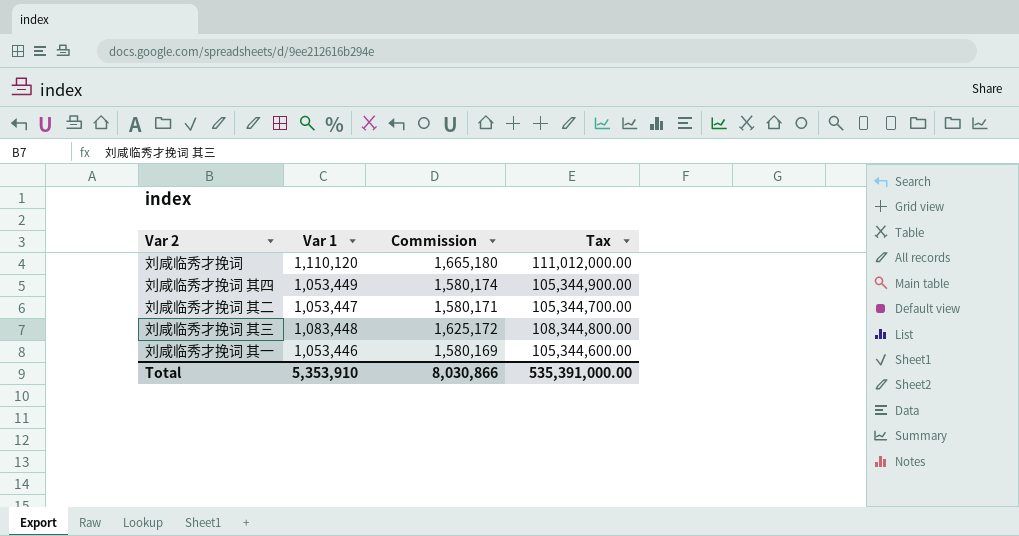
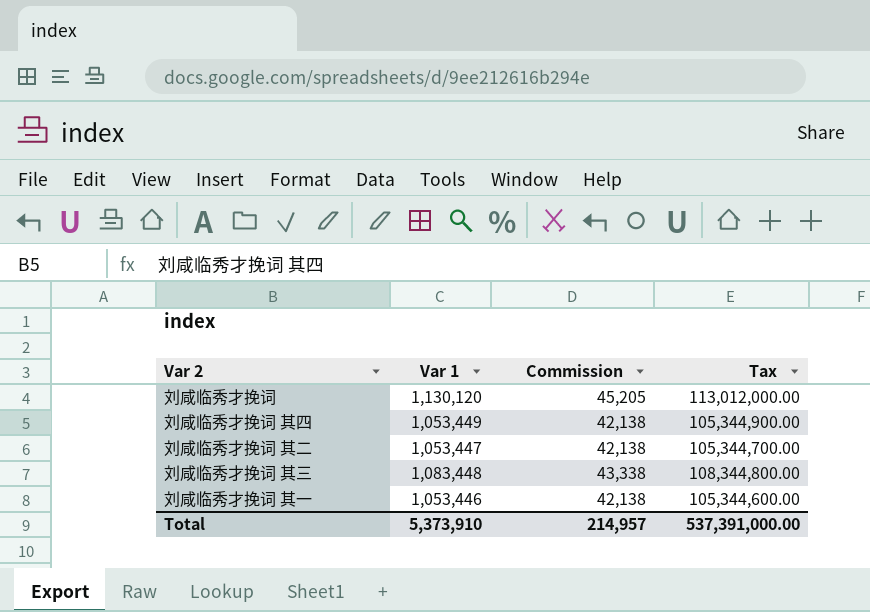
column Commission | formula: [Var 1] * 1.5 -> [Var 1] * 0.04
刘咸临秀才挽词 | Var 1: 1,110,120 -> 1,130,120
刘咸临秀才挽词 | Tax: 111,012,000.00 -> 113,012,000.00
Total | Var 1: 5,353,910 -> 5,373,910
Total | Commission: 8,030,866 -> 214,957
Total | Tax: 535,391,000.00 -> 537,391,000.00

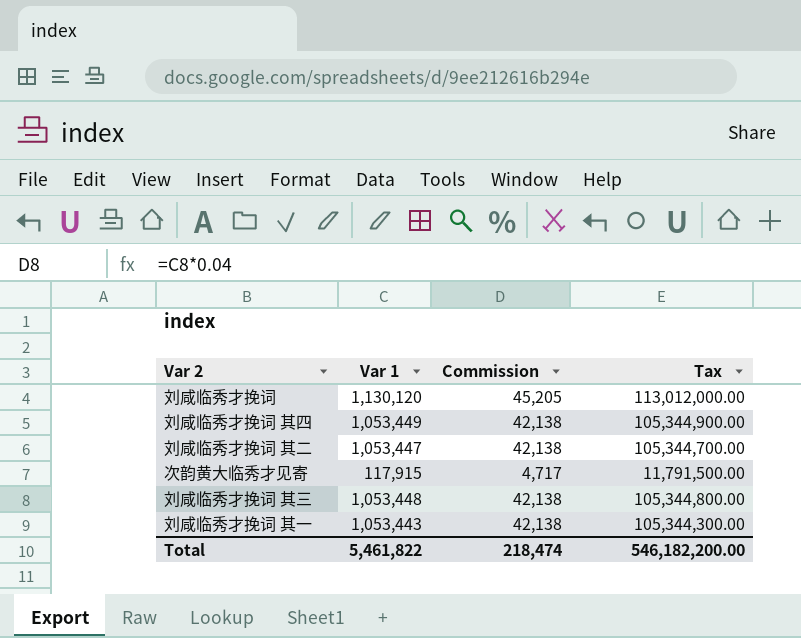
row 次韵黄大临秀才见寄: none -> 117,915 | 4,717 | 11,791,500.00
刘咸临秀才挽词 其三 | Var 1: 1,083,448 -> 1,053,448
刘咸临秀才挽词 其三 | Commission: 43,338 -> 42,138
刘咸临秀才挽词 其三 | Tax: 108,344,800.00 -> 105,344,800.00
刘咸临秀才挽词 其一 | Var 1: 1,053,446 -> 1,053,443
刘咸临秀才挽词 其一 | Tax: 105,344,600.00 -> 105,344,300.00
Total | Var 1: 5,373,910 -> 5,461,822
Total | Commission: 214,957 -> 218,474
Total | Tax: 537,391,000.00 -> 546,182,200.00

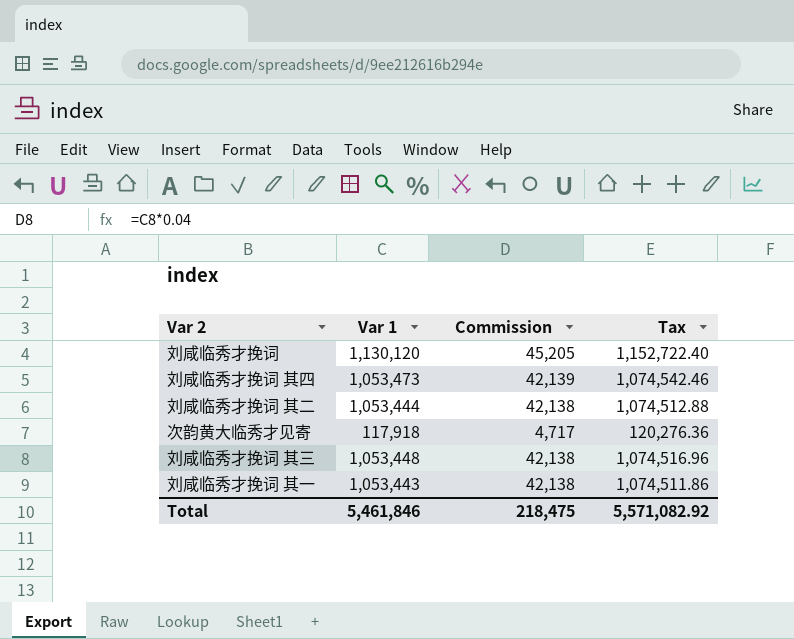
column Tax | formula: [Var 1] * 100 -> [Var 1] * 1.02
刘咸临秀才挽词 其四 | Var 1: 1,053,449 -> 1,053,473
刘咸临秀才挽词 其四 | Commission: 42,138 -> 42,139
刘咸临秀才挽词 其二 | Var 1: 1,053,447 -> 1,053,444
次韵黄大临秀才见寄 | Var 1: 117,915 -> 117,918
Total | Var 1: 5,461,822 -> 5,461,846
Total | Commission: 218,474 -> 218,475
Total | Tax: 546,182,200.00 -> 5,571,082.92

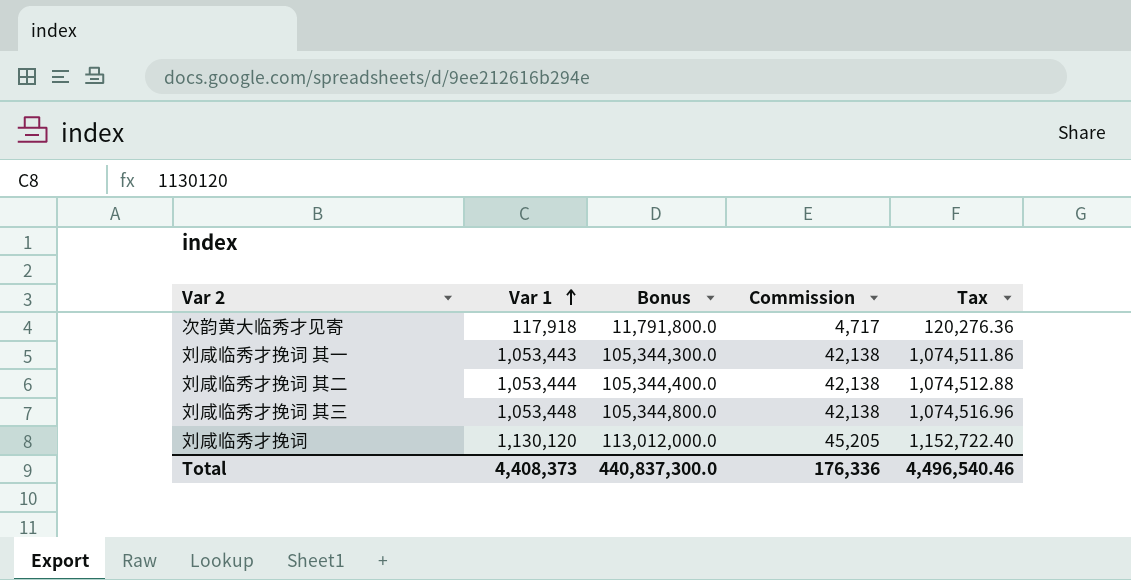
row order: none -> Var 1 ascending
column Bonus | formula: none -> [Var 1] * 100
row 刘咸临秀才挽词 其四: 1,053,473 | 42,139 | 1,074,542.46 -> none
Total | Var 1: 5,461,846 -> 4,408,373
Total | Commission: 218,475 -> 176,336
Total | Tax: 5,571,082.92 -> 4,496,540.46

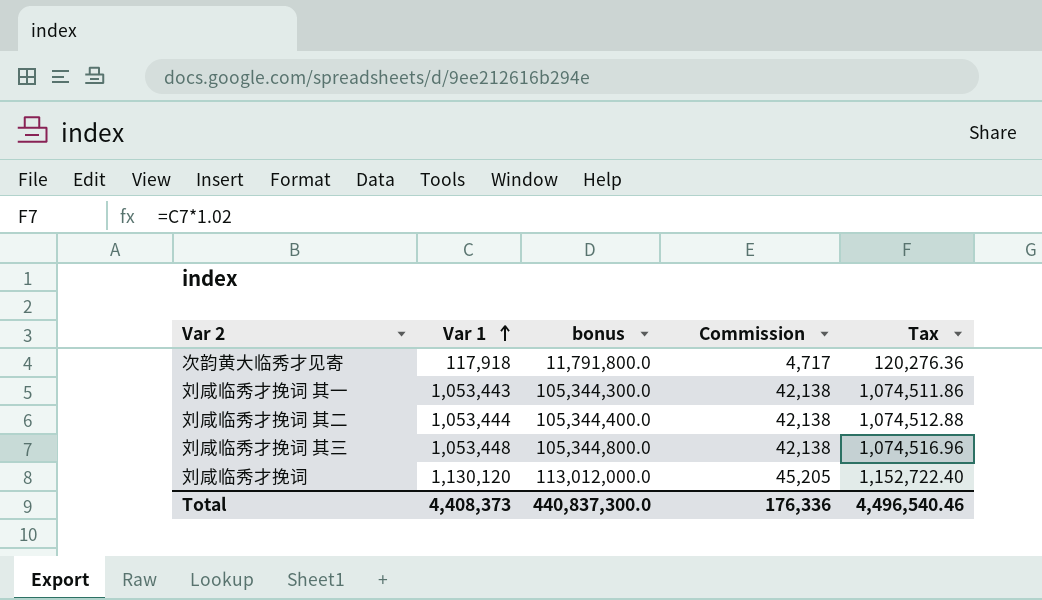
column name: Bonus -> bonus

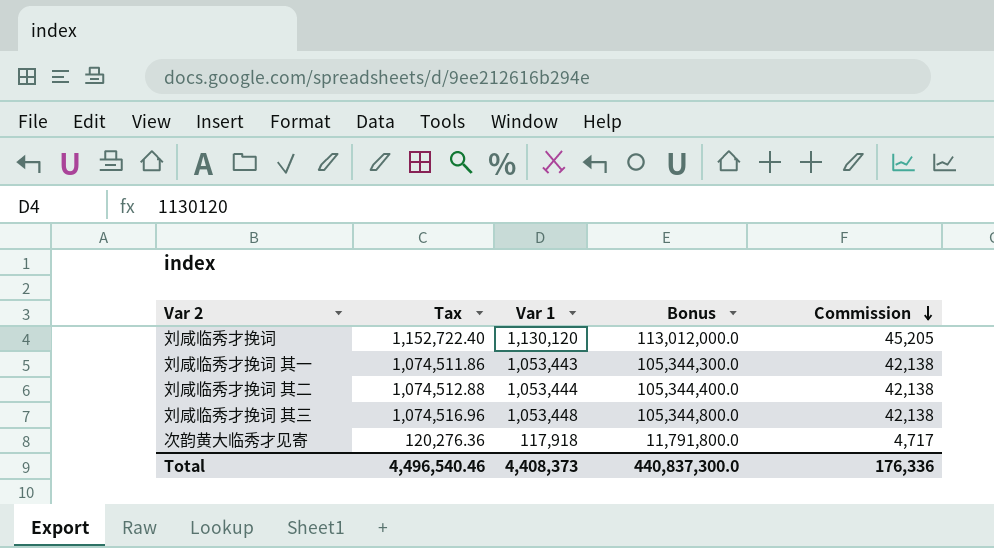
row order: Var 1 ascending -> Commission descending
column Tax | position: 5 -> 2
column name: bonus -> Bonus

